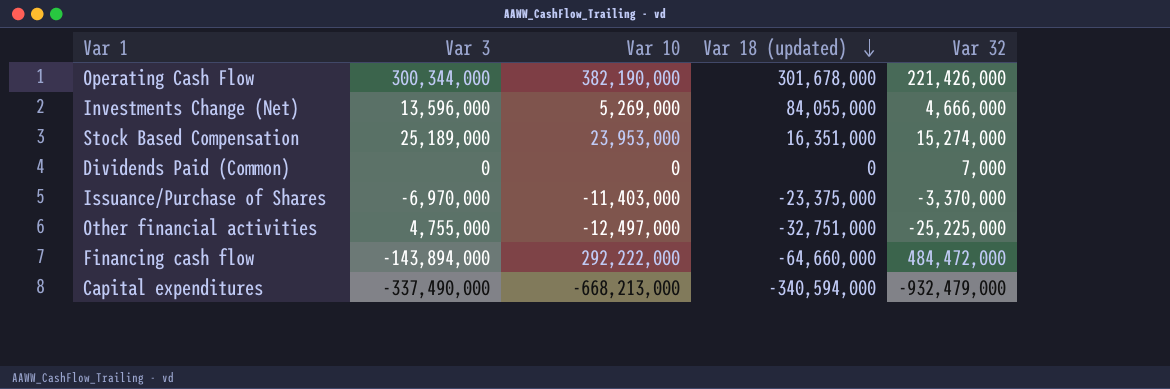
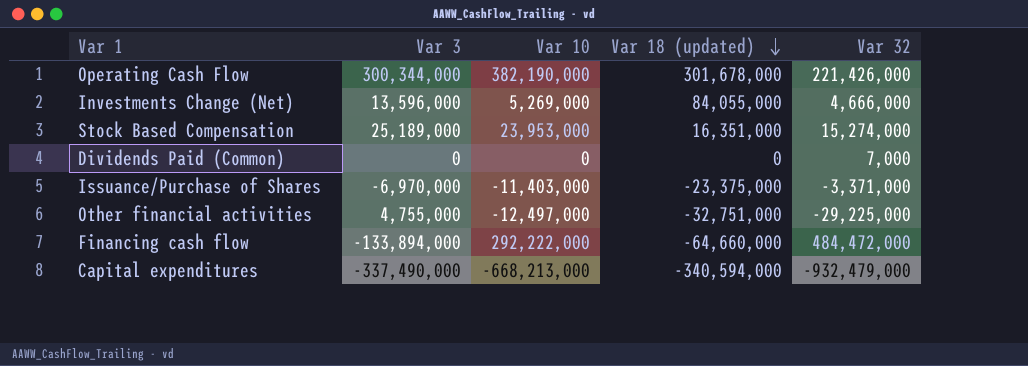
Issuance/Purchase of Shares | Var 32: -3,370,000 -> -3,371,000
Other financial activities | Var 32: -25,225,000 -> -29,225,000
Financing cash flow | Var 3: -143,894,000 -> -133,894,000

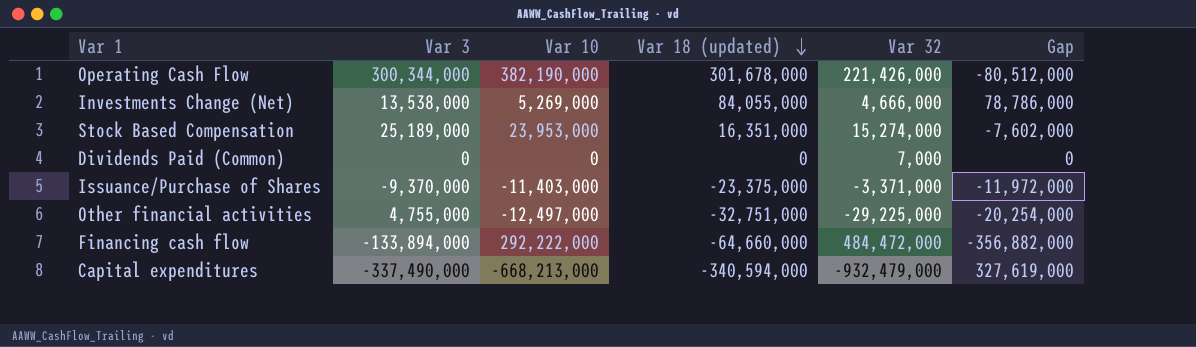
column Gap | formula: none -> [Var 18 (updated)] - [Var 10]
Investments Change (Net) | Var 3: 13,596,000 -> 13,538,000
Issuance/Purchase of Shares | Var 3: -6,970,000 -> -9,370,000

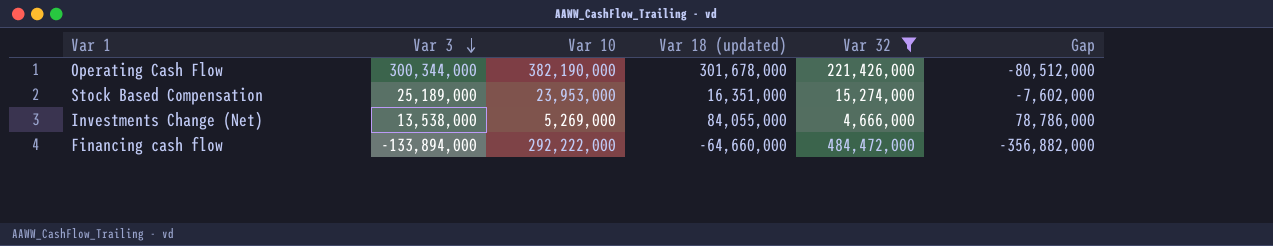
filter: none -> Var 32 >= 4,666,000
row order: Var 18 (updated) descending -> Var 3 descending

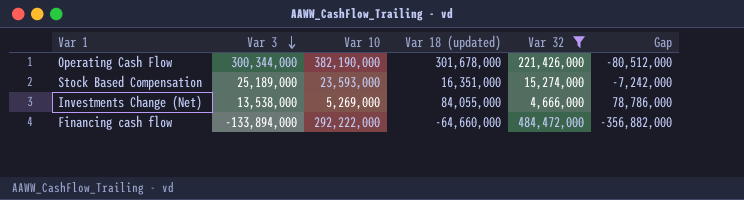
Stock Based Compensation | Var 10: 23,953,000 -> 23,593,000
Stock Based Compensation | Gap: -7,602,000 -> -7,242,000

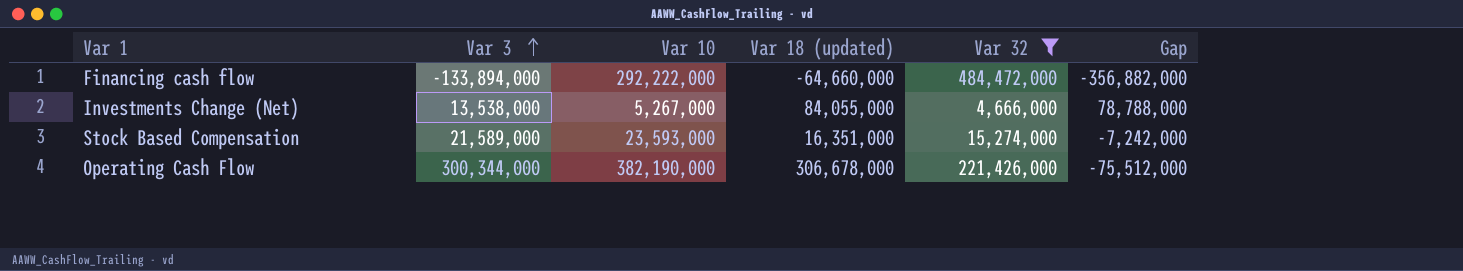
row order: Var 3 descending -> Var 3 ascending
Investments Change (Net) | Var 10: 5,269,000 -> 5,267,000
Investments Change (Net) | Gap: 78,786,000 -> 78,788,000
Stock Based Compensation | Var 3: 25,189,000 -> 21,589,000
Operating Cash Flow | Var 18 (updated): 301,678,000 -> 306,678,000
Operating Cash Flow | Gap: -80,512,000 -> -75,512,000

